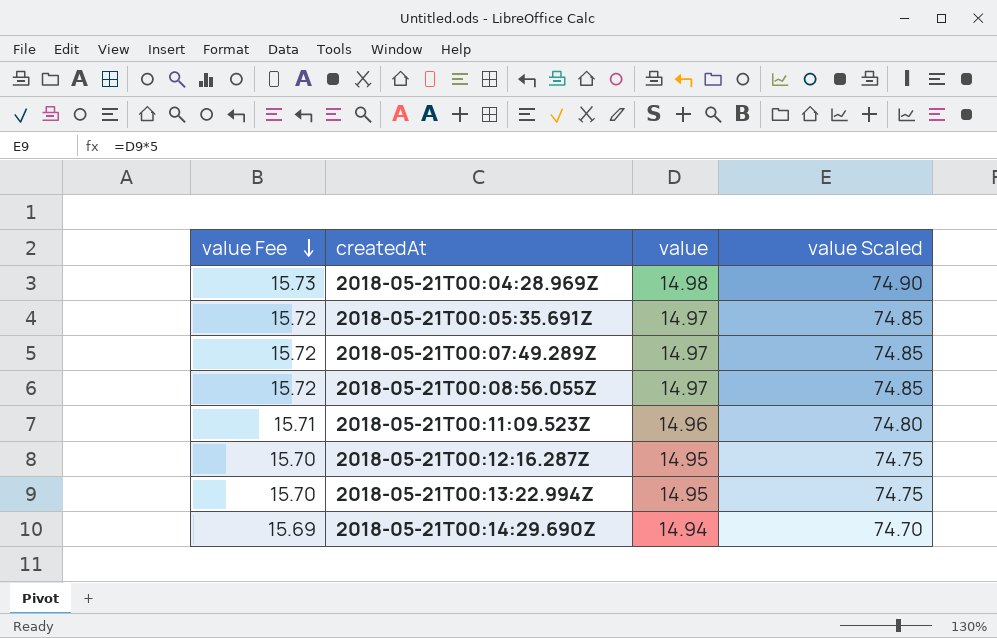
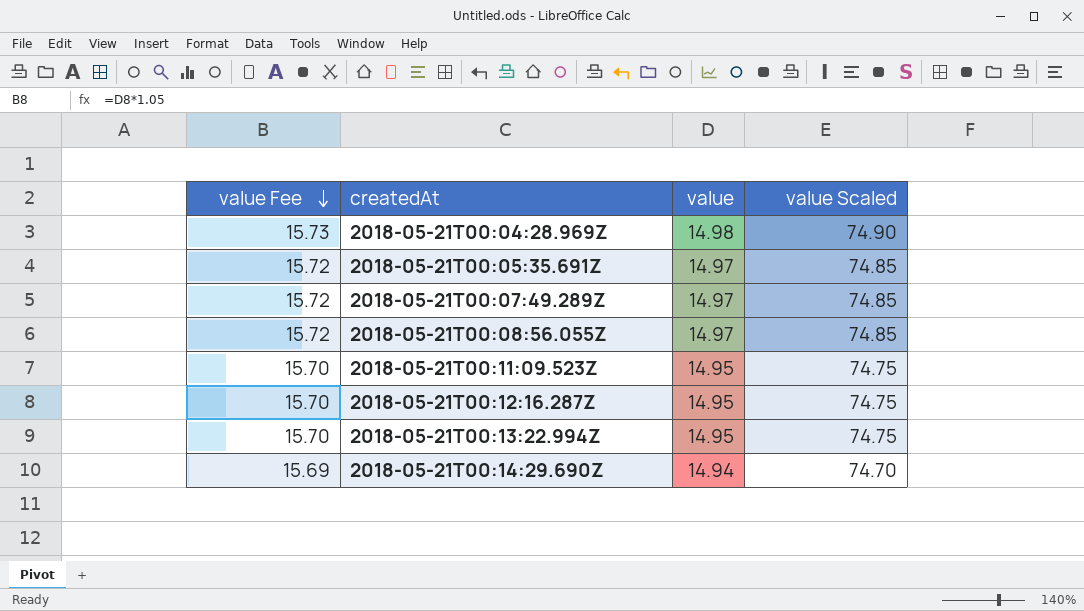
2018-05-21T00:11:09.523Z | value Fee: 15.71 -> 15.70
2018-05-21T00:11:09.523Z | value: 14.96 -> 14.95
2018-05-21T00:11:09.523Z | value Scaled: 74.80 -> 74.75

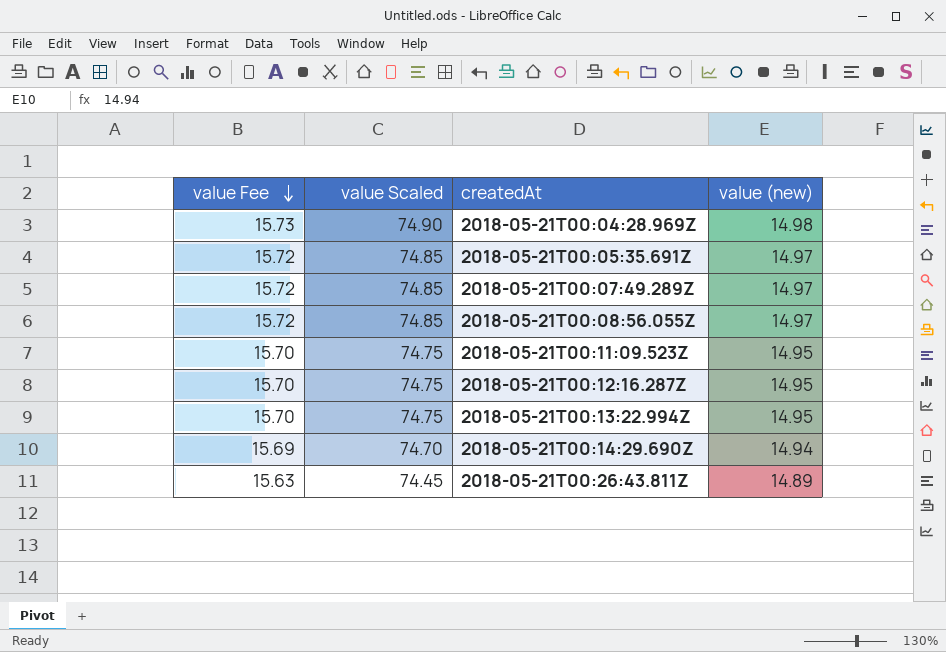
column value Scaled | position: 4 -> 2
column name: value -> value (new)
row 2018-05-21T00:26:43.811Z: none -> 15.63 | 74.45 | 14.89

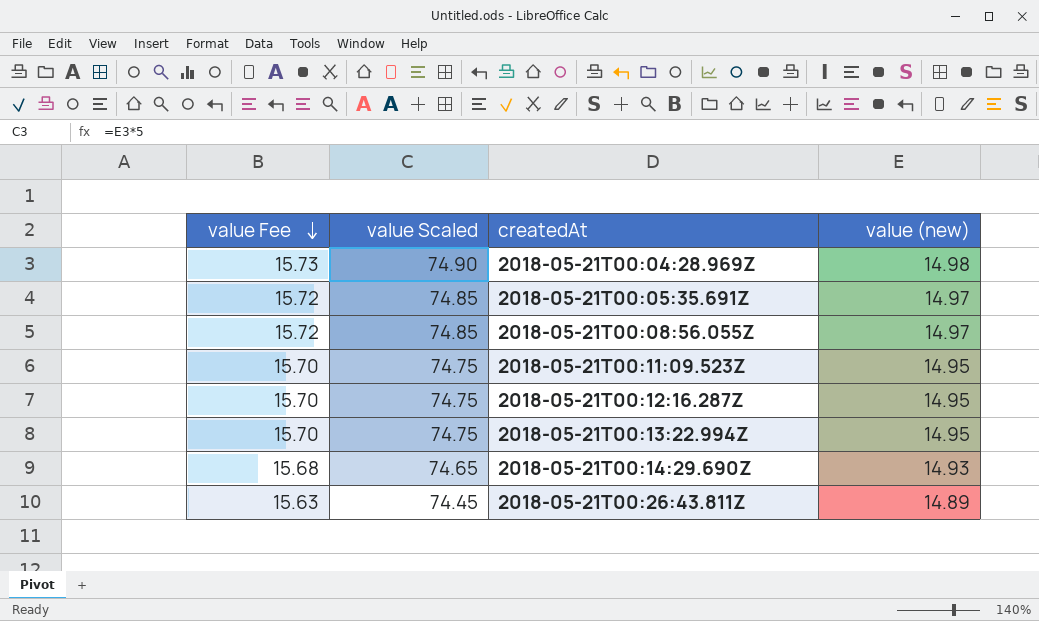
row 2018-05-21T00:07:49.289Z: 15.72 | 74.85 | 14.97 -> none
2018-05-21T00:14:29.690Z | value Fee: 15.69 -> 15.68
2018-05-21T00:14:29.690Z | value Scaled: 74.70 -> 74.65
2018-05-21T00:14:29.690Z | value (new): 14.94 -> 14.93

